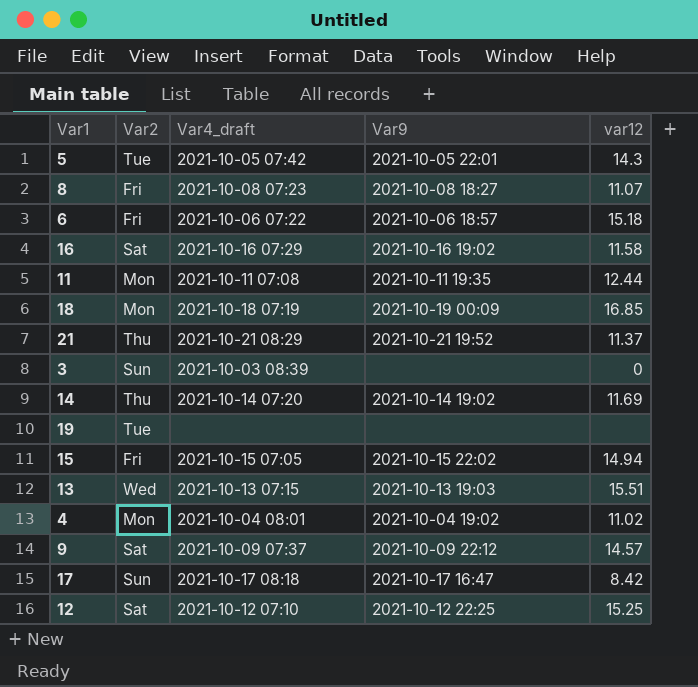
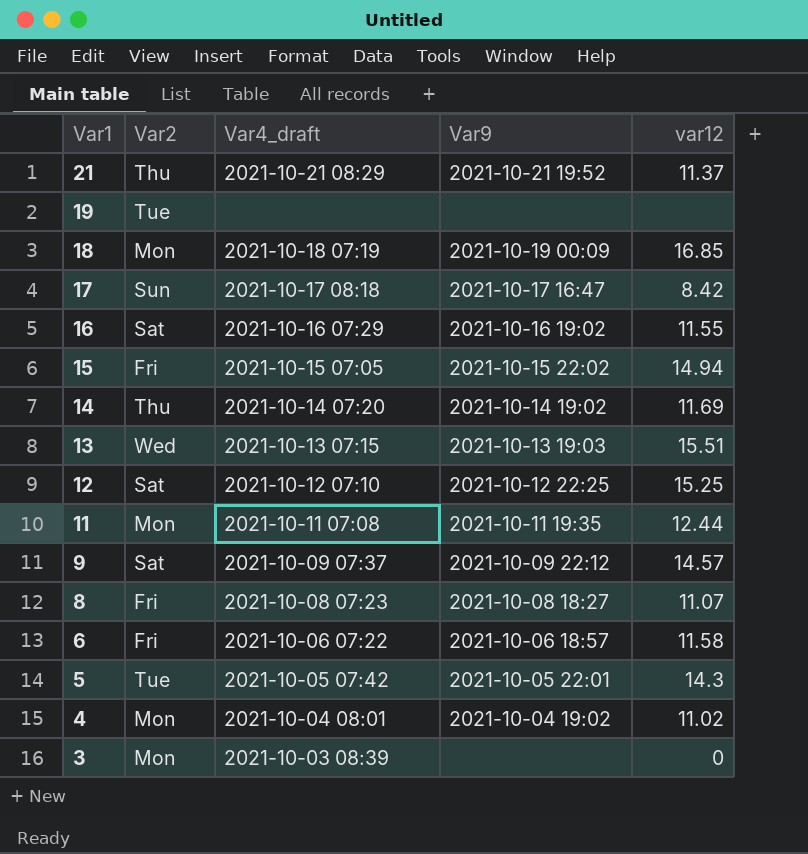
row order: none -> Var1 descending
16 | var12: 11.58 -> 11.55
6 | var12: 15.18 -> 11.58
3 | Var2: Sun -> Mon

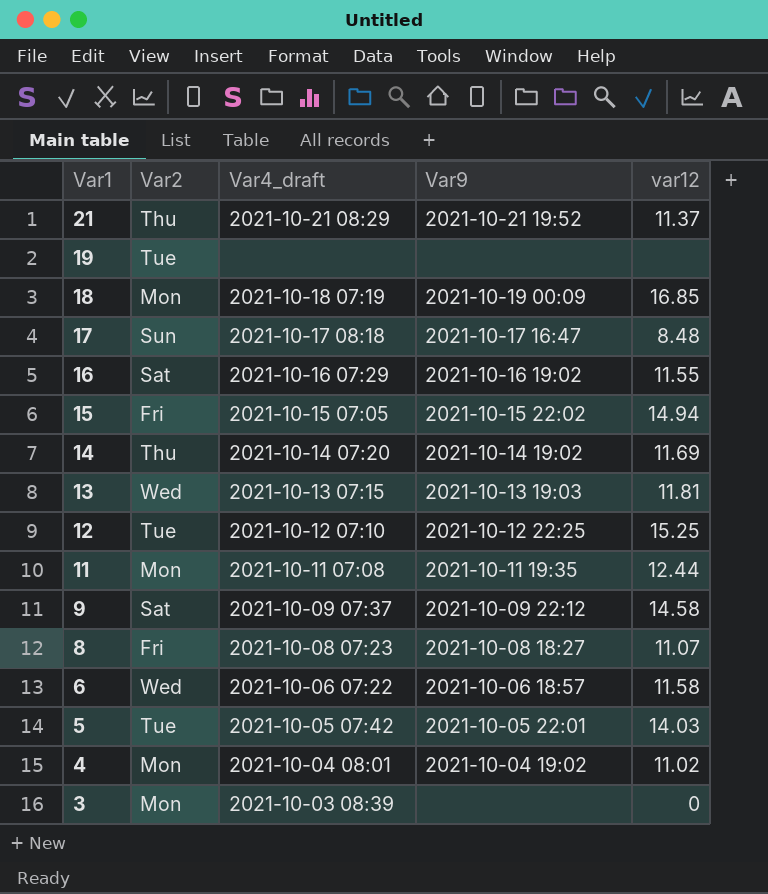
17 | var12: 8.42 -> 8.48
13 | var12: 15.51 -> 11.81
12 | Var2: Sat -> Tue
9 | var12: 14.57 -> 14.58
6 | Var2: Fri -> Wed
5 | var12: 14.3 -> 14.03

